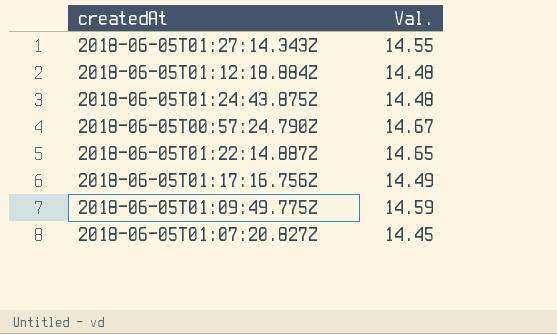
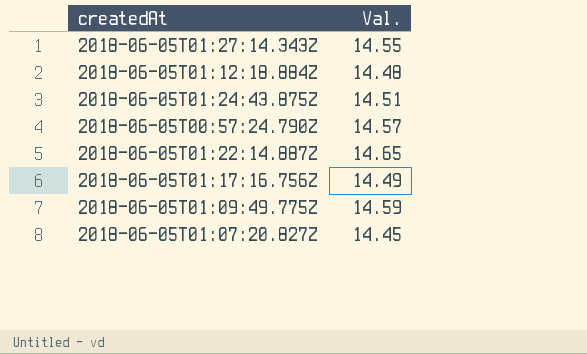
2018-06-05T01:24:43.875Z | Val.: 14.48 -> 14.51
2018-06-05T00:57:24.790Z | Val.: 14.67 -> 14.57

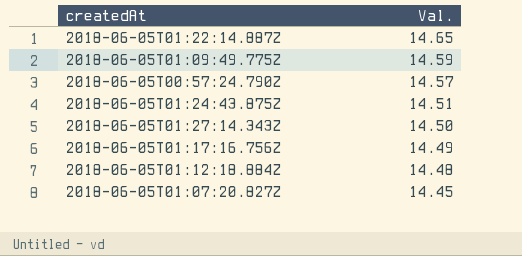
row order: none -> Val. descending
2018-06-05T01:27:14.343Z | Val.: 14.55 -> 14.50

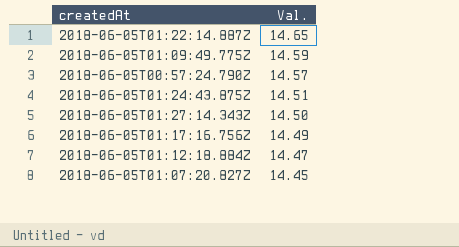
2018-06-05T01:12:18.884Z | Val.: 14.48 -> 14.47

